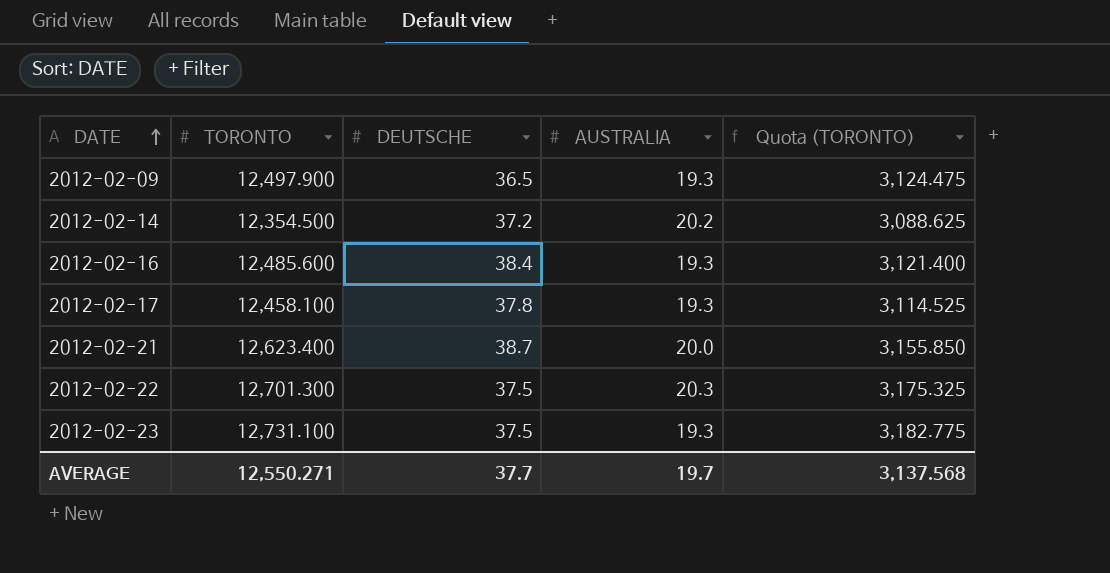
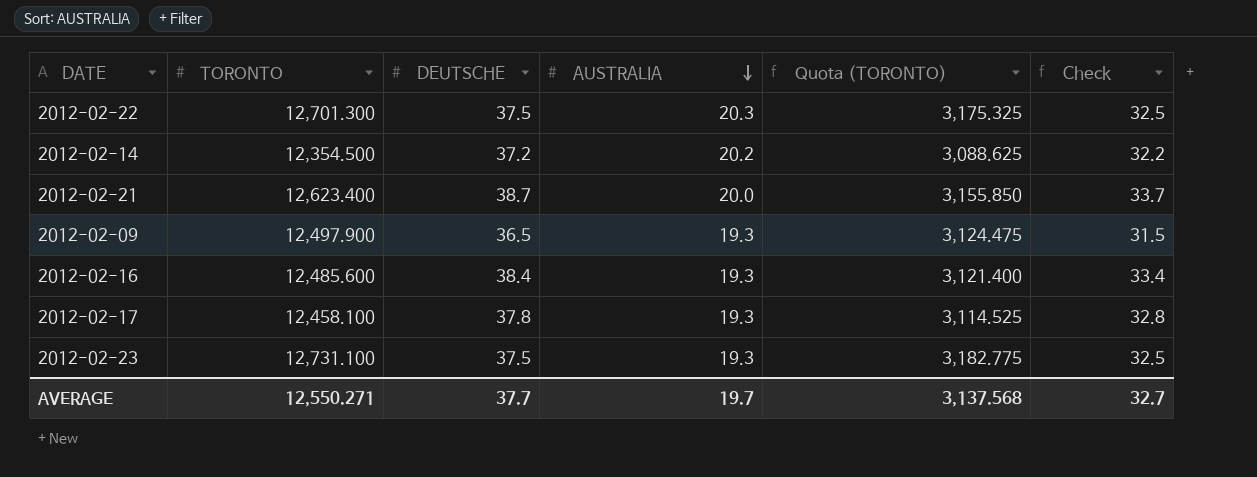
row order: DATE ascending -> AUSTRALIA descending
column Check | formula: none -> [DEUTSCHE] - 5

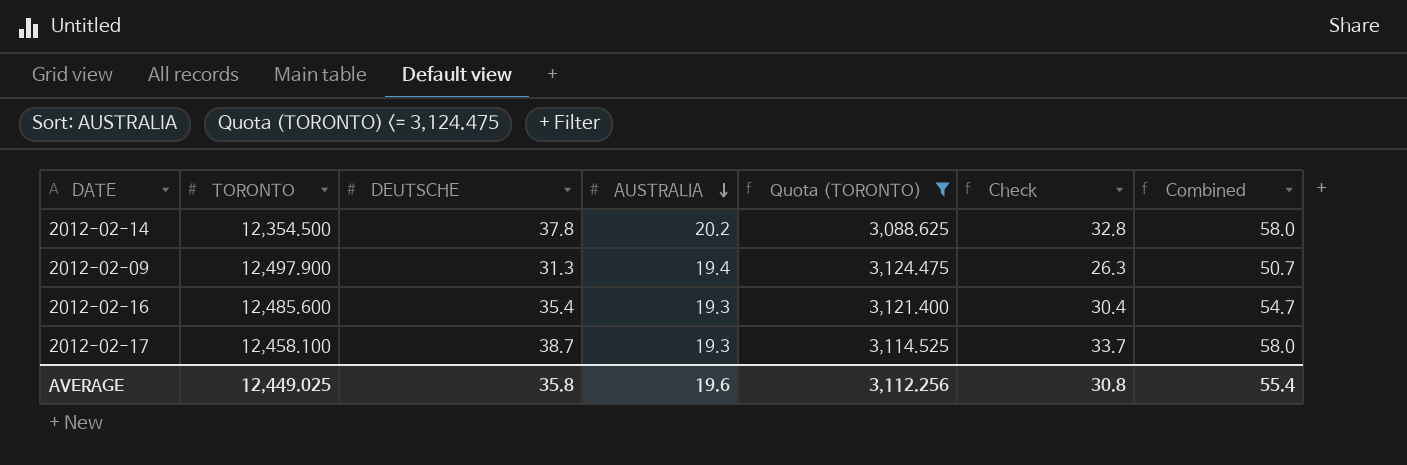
filter: none -> Quota (TORONTO) <= 3,124.475
column Combined | formula: none -> [DEUTSCHE] + [AUSTRALIA]
2012-02-14 | DEUTSCHE: 37.2 -> 37.8
2012-02-14 | Check: 32.2 -> 32.8
2012-02-09 | DEUTSCHE: 36.5 -> 31.3
2012-02-09 | AUSTRALIA: 19.3 -> 19.4
2012-02-09 | Check: 31.5 -> 26.3
2012-02-16 | DEUTSCHE: 38.4 -> 35.4
2012-02-16 | Check: 33.4 -> 30.4
2012-02-17 | DEUTSCHE: 37.8 -> 38.7
2012-02-17 | Check: 32.8 -> 33.7
AVERAGE | TORONTO: 12,550.271 -> 12,449.025
AVERAGE | DEUTSCHE: 37.7 -> 35.8
AVERAGE | AUSTRALIA: 19.7 -> 19.6
AVERAGE | Quota (TORONTO): 3,137.568 -> 3,112.256
AVERAGE | Check: 32.7 -> 30.8

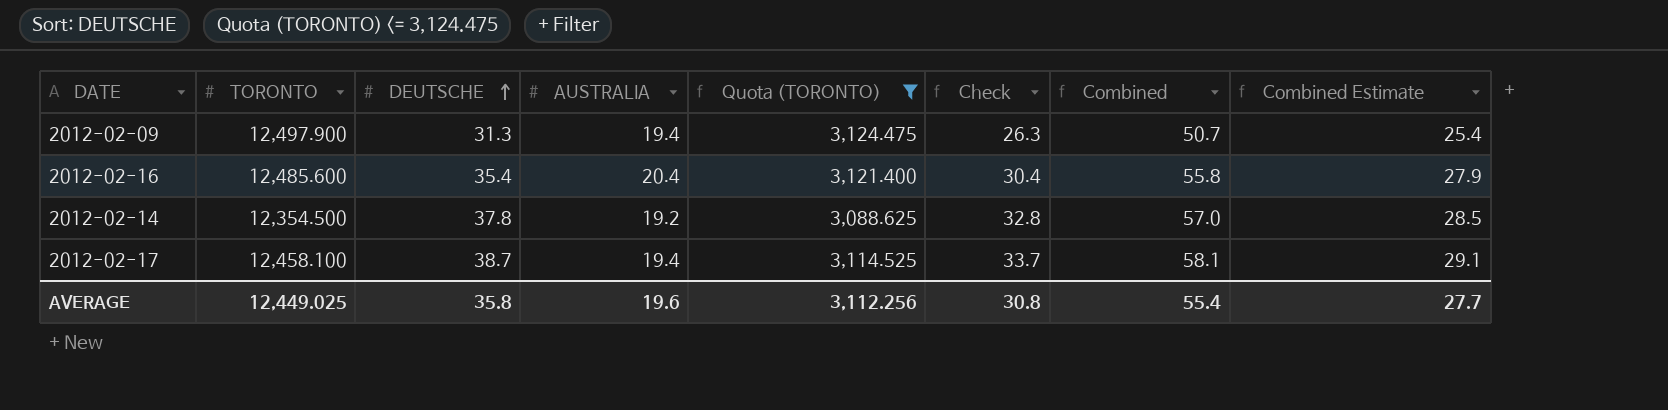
row order: AUSTRALIA descending -> DEUTSCHE ascending
column Combined Estimate | formula: none -> [Combined] * 0.5
2012-02-16 | AUSTRALIA: 19.3 -> 20.4
2012-02-16 | Combined: 54.7 -> 55.8
2012-02-14 | AUSTRALIA: 20.2 -> 19.2
2012-02-14 | Combined: 58.0 -> 57.0
2012-02-17 | AUSTRALIA: 19.3 -> 19.4
2012-02-17 | Combined: 58.0 -> 58.1

